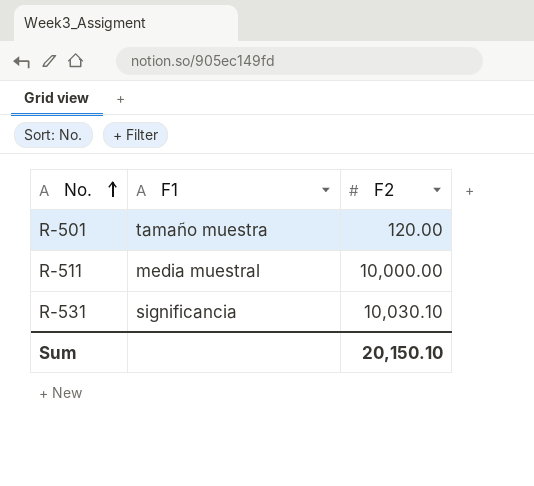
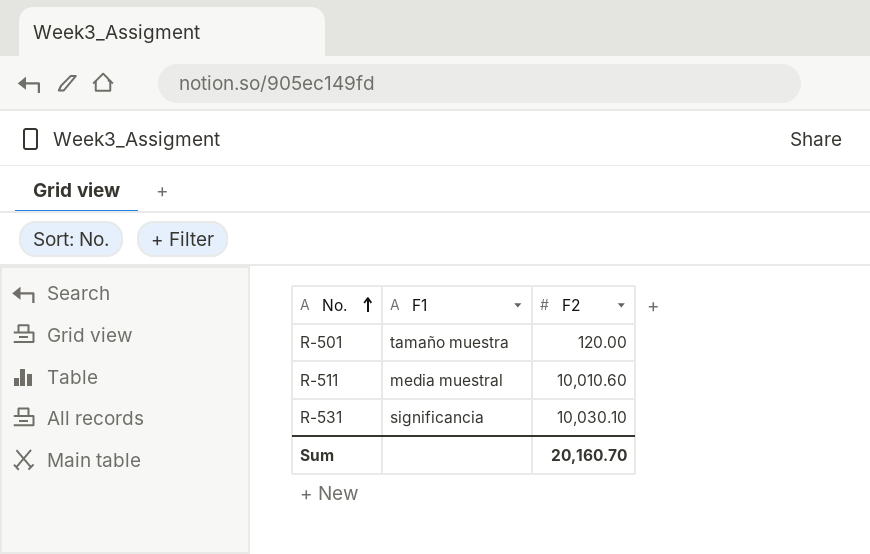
R-511 | F2: 10,000.00 -> 10,010.60
Sum | F2: 20,150.10 -> 20,160.70

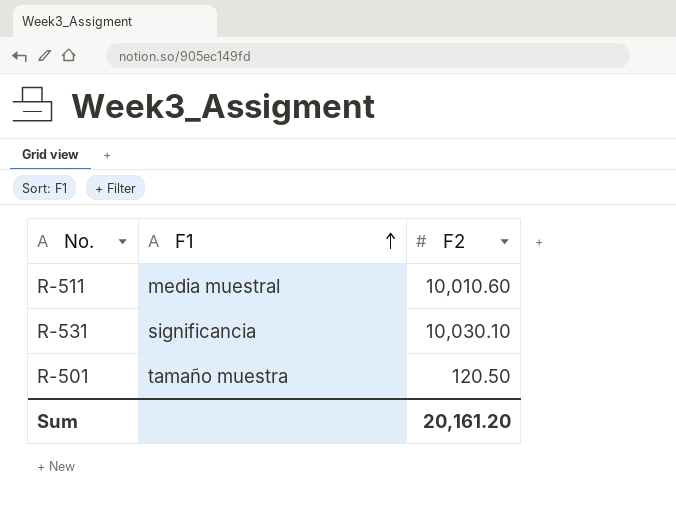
row order: No. ascending -> F1 ascending
R-501 | F2: 120.00 -> 120.50
Sum | F2: 20,160.70 -> 20,161.20

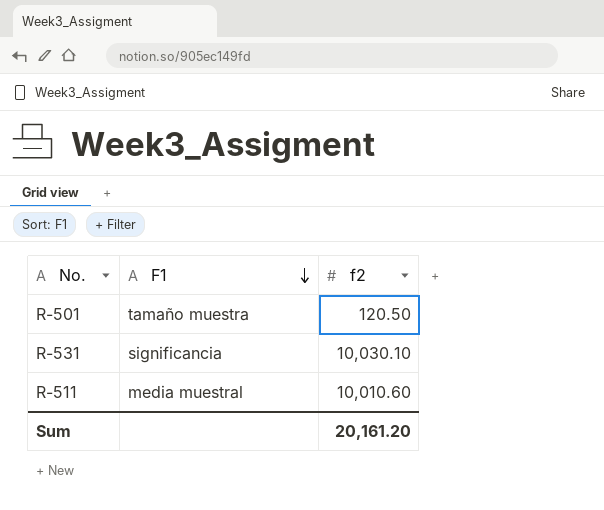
row order: F1 ascending -> F1 descending
column name: F2 -> f2

